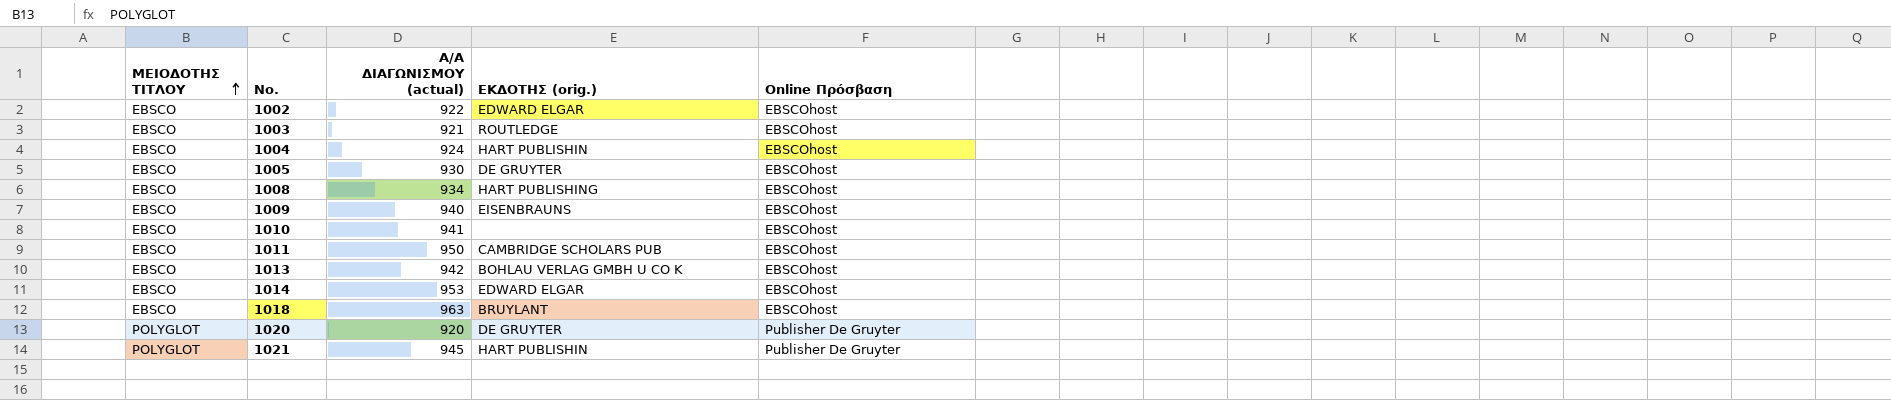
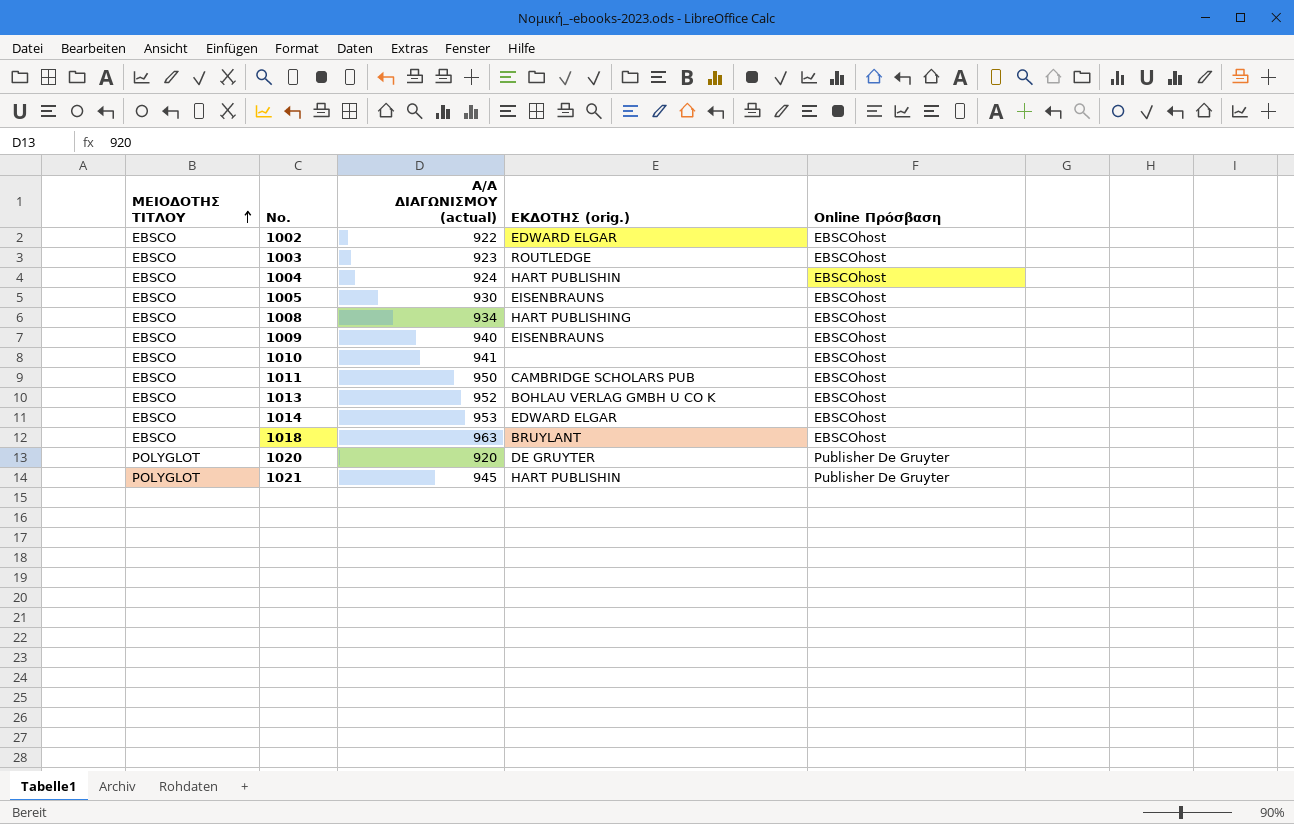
1003 | Α/Α ΔΙΑΓΩΝΙΣΜΟΥ (actual): 921 -> 923
1005 | ΕΚΔΟΤΗΣ (orig.): DE GRUYTER -> EISENBRAUNS
1013 | Α/Α ΔΙΑΓΩΝΙΣΜΟΥ (actual): 942 -> 952

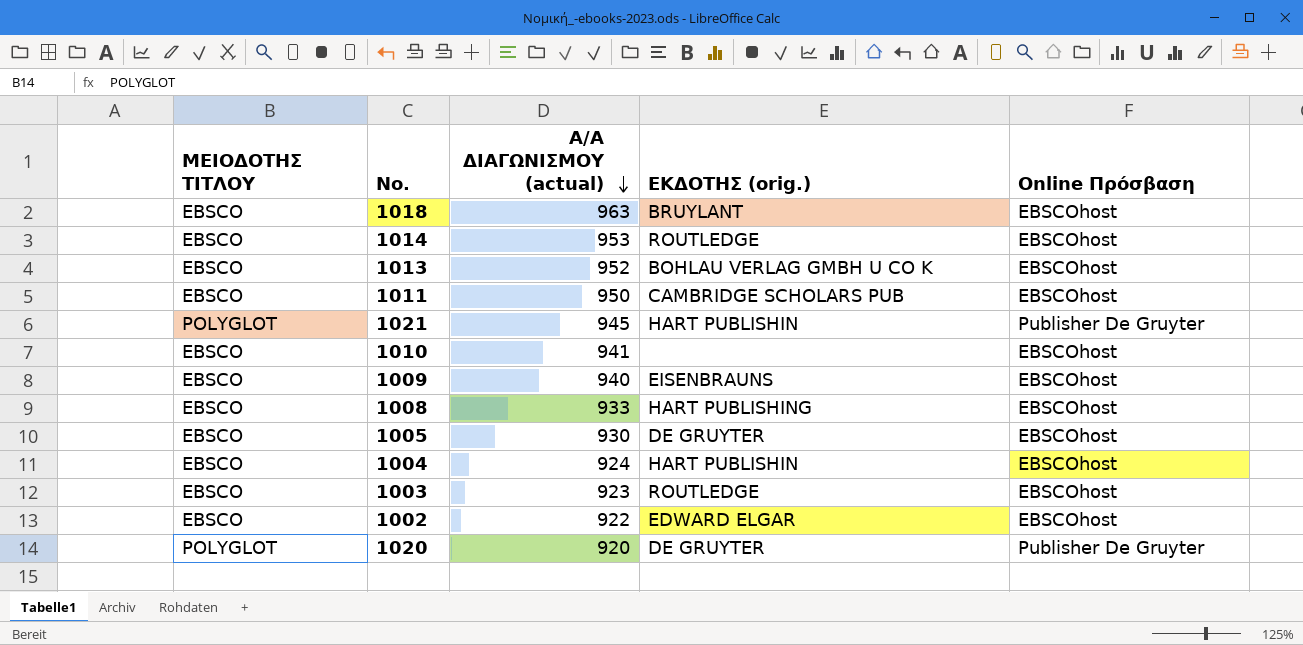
row order: ΜΕΙΟΔΟΤΗΣ ΤΙΤΛΟΥ ascending -> Α/Α ΔΙΑΓΩΝΙΣΜΟΥ (actual) descending
1014 | ΕΚΔΟΤΗΣ (orig.): EDWARD ELGAR -> ROUTLEDGE
1008 | Α/Α ΔΙΑΓΩΝΙΣΜΟΥ (actual): 934 -> 933
1005 | ΕΚΔΟΤΗΣ (orig.): EISENBRAUNS -> DE GRUYTER

